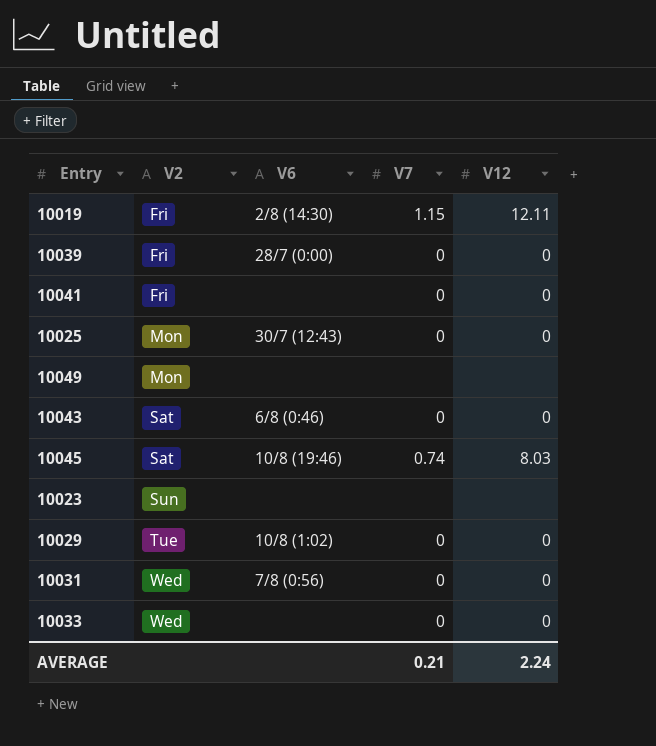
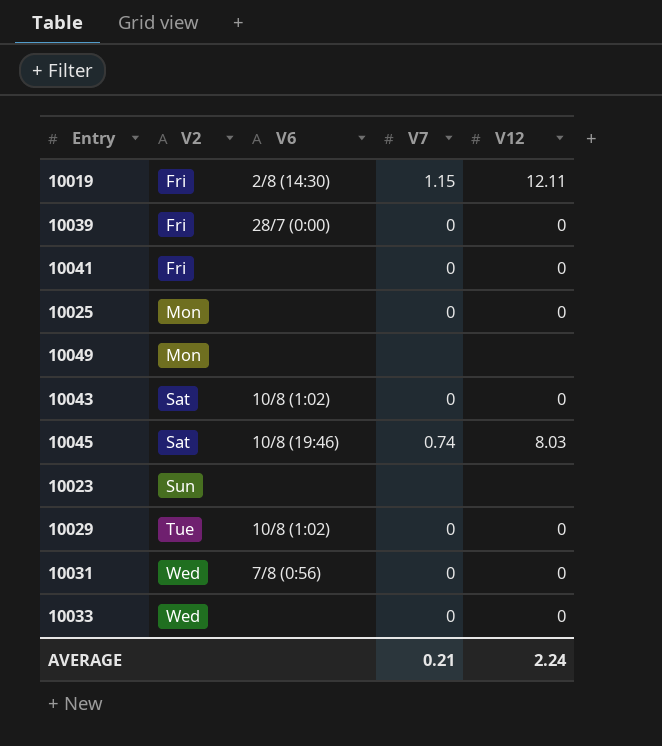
10025 | V6: 30/7 (12:43) -> none
10043 | V6: 6/8 (0:46) -> 10/8 (1:02)

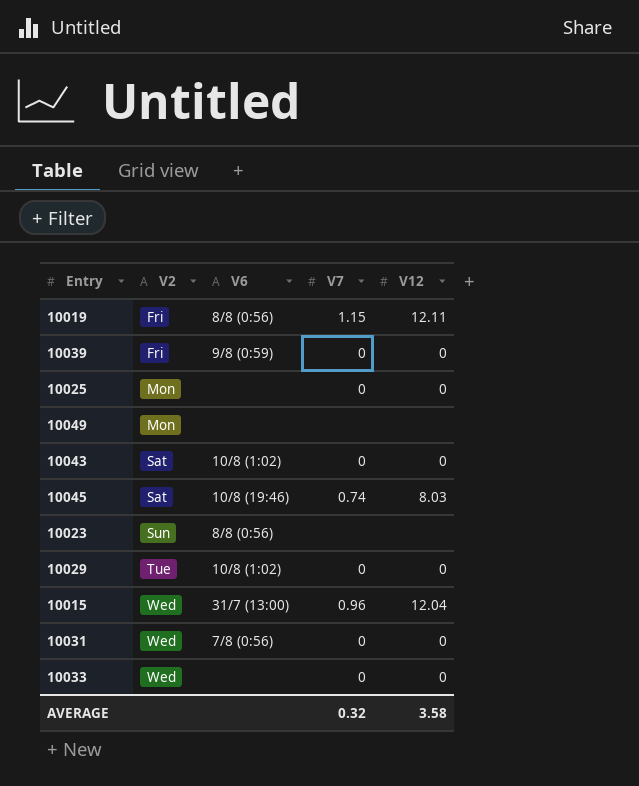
row 10041: Fri | none | 0 | 0 -> none
10019 | V6: 2/8 (14:30) -> 8/8 (0:56)
10039 | V6: 28/7 (0:00) -> 9/8 (0:59)
10023 | V6: none -> 8/8 (0:56)
row 10015: none -> Wed | 31/7 (13:00) | 0.96 | 12.04
AVERAGE | V7: 0.21 -> 0.32
AVERAGE | V12: 2.24 -> 3.58

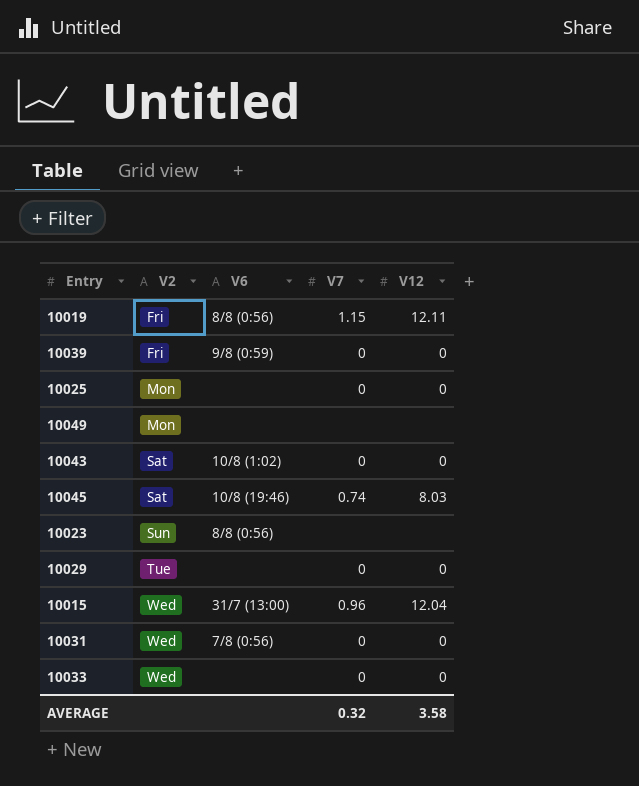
10029 | V6: 10/8 (1:02) -> none

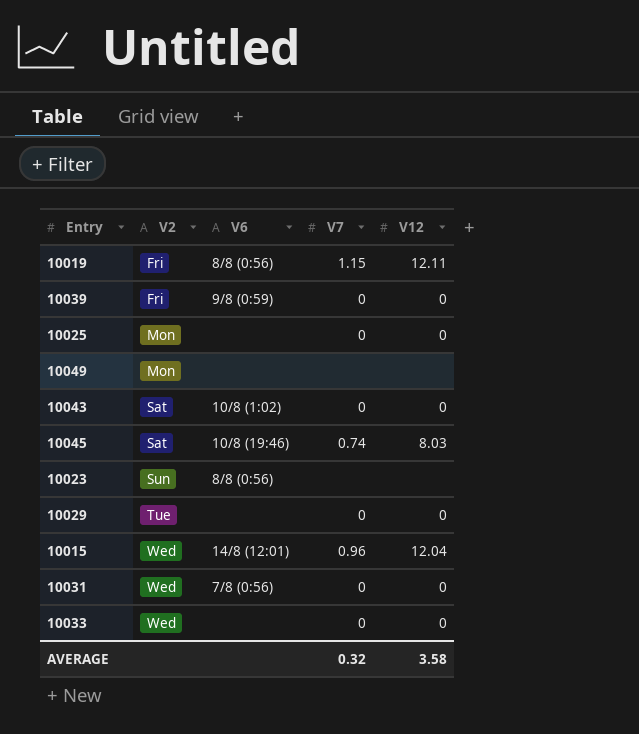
10015 | V6: 31/7 (13:00) -> 14/8 (12:01)

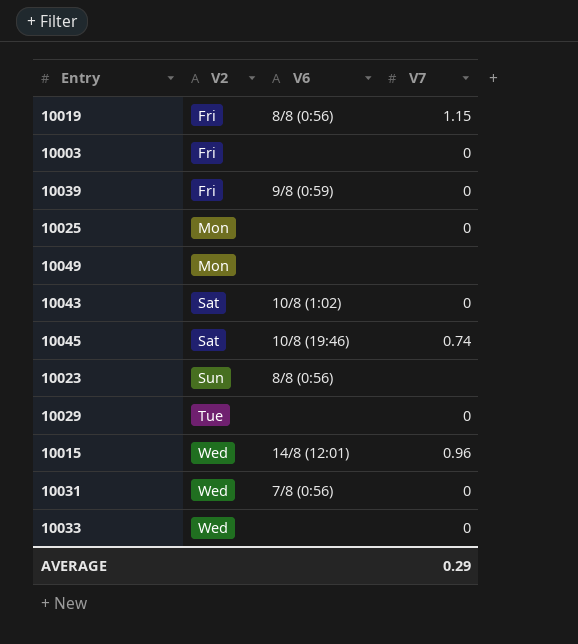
column V12 | position: 5 -> none
row 10003: none -> Fri | none | 0
AVERAGE | V7: 0.32 -> 0.29

